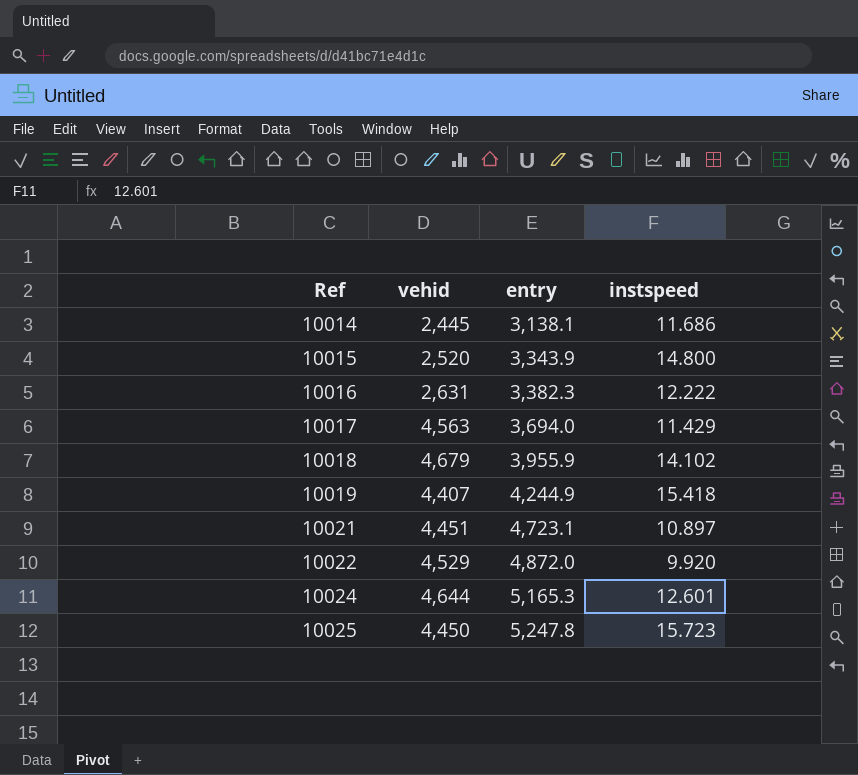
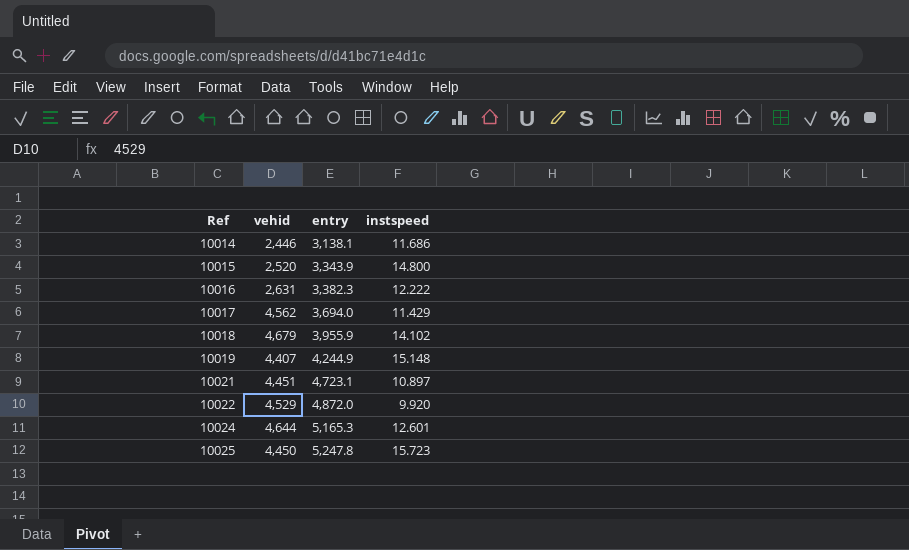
10014 | vehid: 2,445 -> 2,446
10017 | vehid: 4,563 -> 4,562
10019 | instspeed: 15.418 -> 15.148

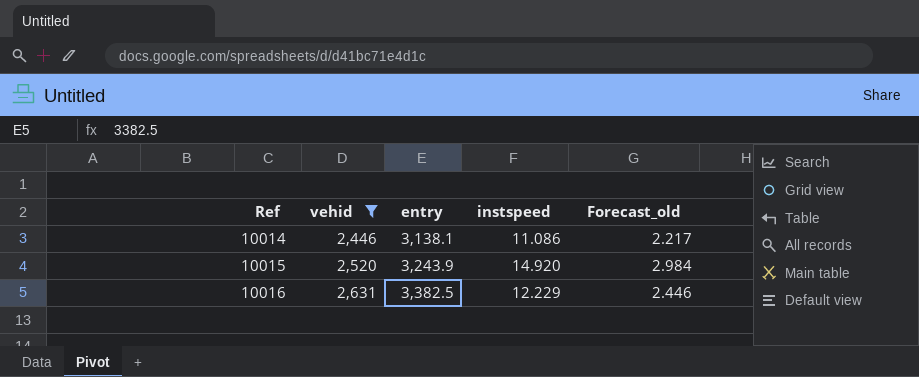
filter: none -> vehid <= 2,631
column Forecast_old | formula: none -> [instspeed] * 0.2
10014 | instspeed: 11.686 -> 11.086
10015 | entry: 3,343.9 -> 3,243.9
10015 | instspeed: 14.800 -> 14.920
10016 | entry: 3,382.3 -> 3,382.5
10016 | instspeed: 12.222 -> 12.229

